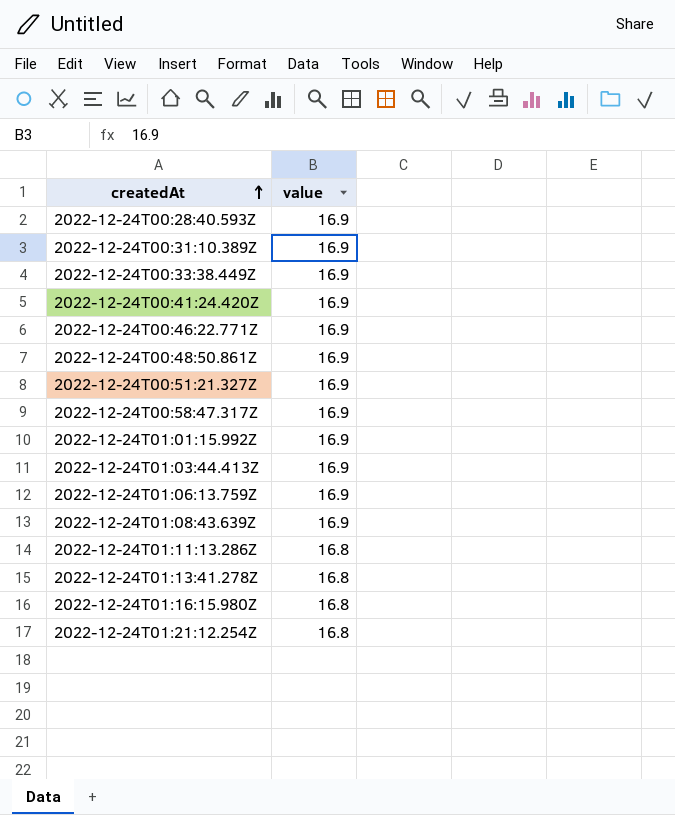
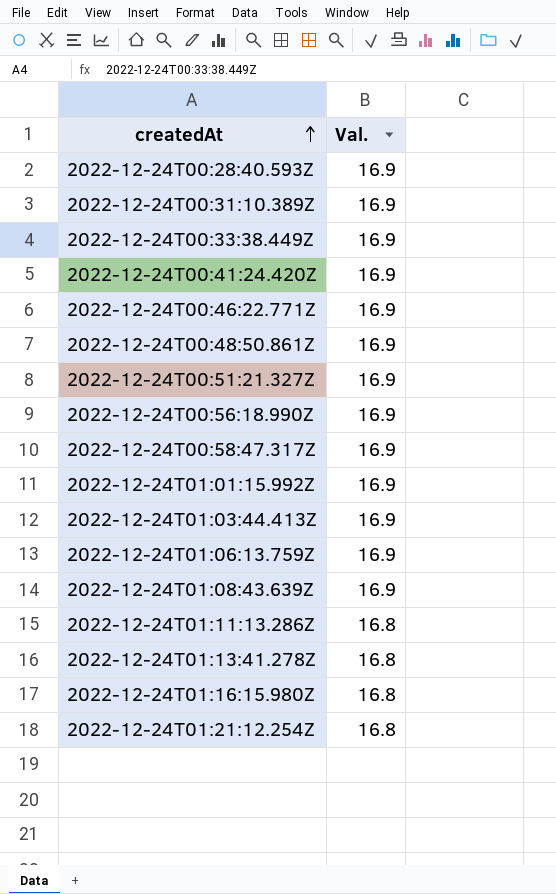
column name: value -> Val.
row 2022-12-24T00:56:18.990Z: none -> 16.9

